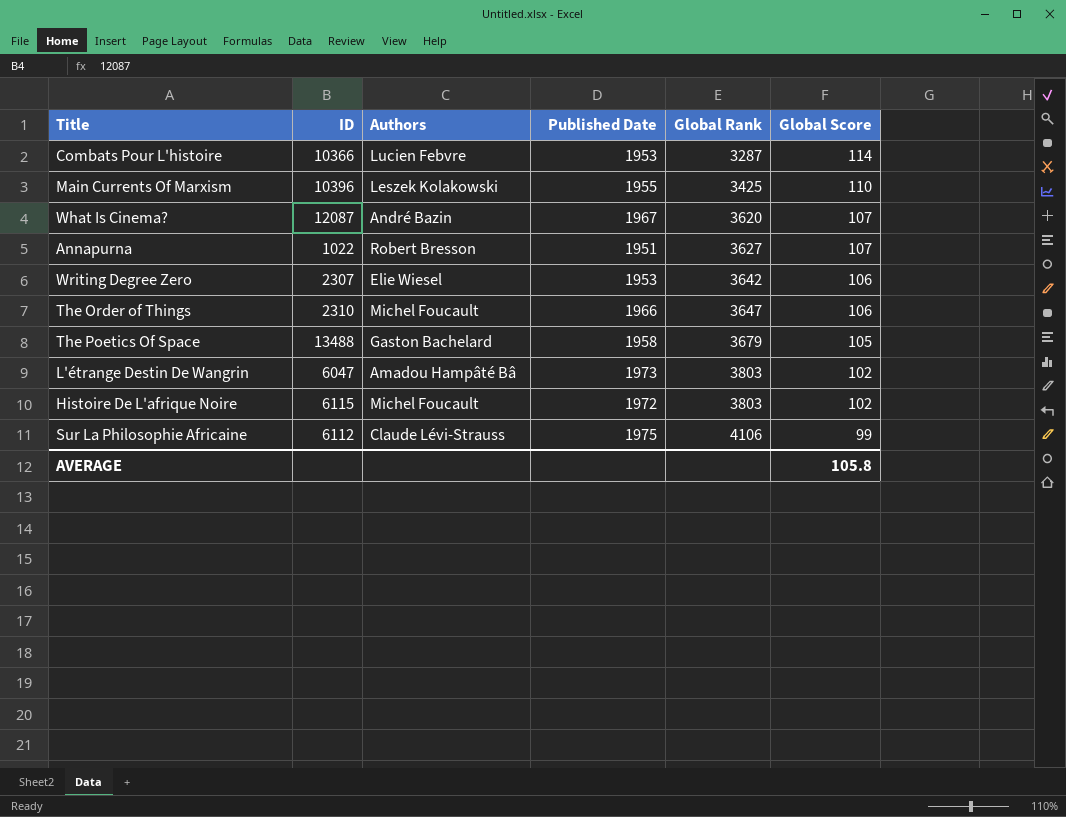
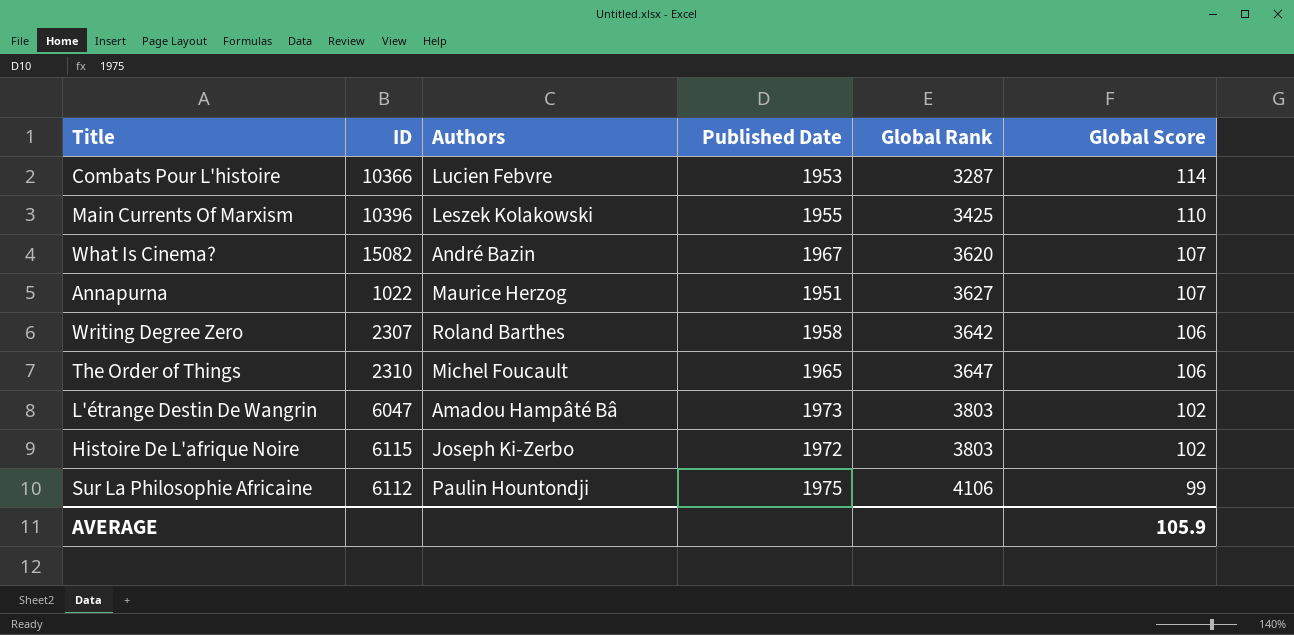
row The Poetics Of Space: 13488 | Gaston Bachelard | 1958 | 3679 | 105 -> none
What Is Cinema? | ID: 12087 -> 15082
Annapurna | Authors: Robert Bresson -> Maurice Herzog
Writing Degree Zero | Authors: Elie Wiesel -> Roland Barthes
Writing Degree Zero | Published Date: 1953 -> 1958
The Order of Things | Published Date: 1966 -> 1965
Histoire De L'afrique Noire | Authors: Michel Foucault -> Joseph Ki-Zerbo
Sur La Philosophie Africaine | Authors: Claude Lévi-Strauss -> Paulin Hountondji
AVERAGE | Global Score: 105.8 -> 105.9

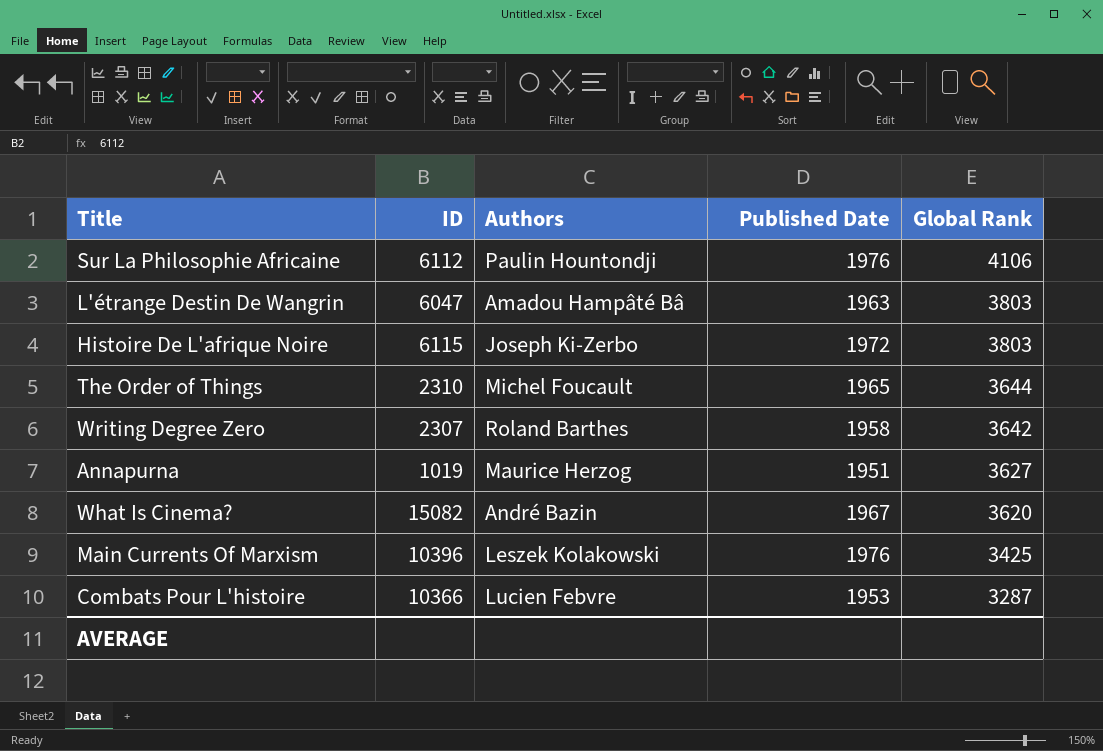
row order: Global Rank ascending -> Global Rank descending
column Global Score | position: 6 -> none
Sur La Philosophie Africaine | Published Date: 1975 -> 1976
L'étrange Destin De Wangrin | Published Date: 1973 -> 1963
The Order of Things | Global Rank: 3647 -> 3644
Annapurna | ID: 1022 -> 1019
Main Currents Of Marxism | Published Date: 1955 -> 1976

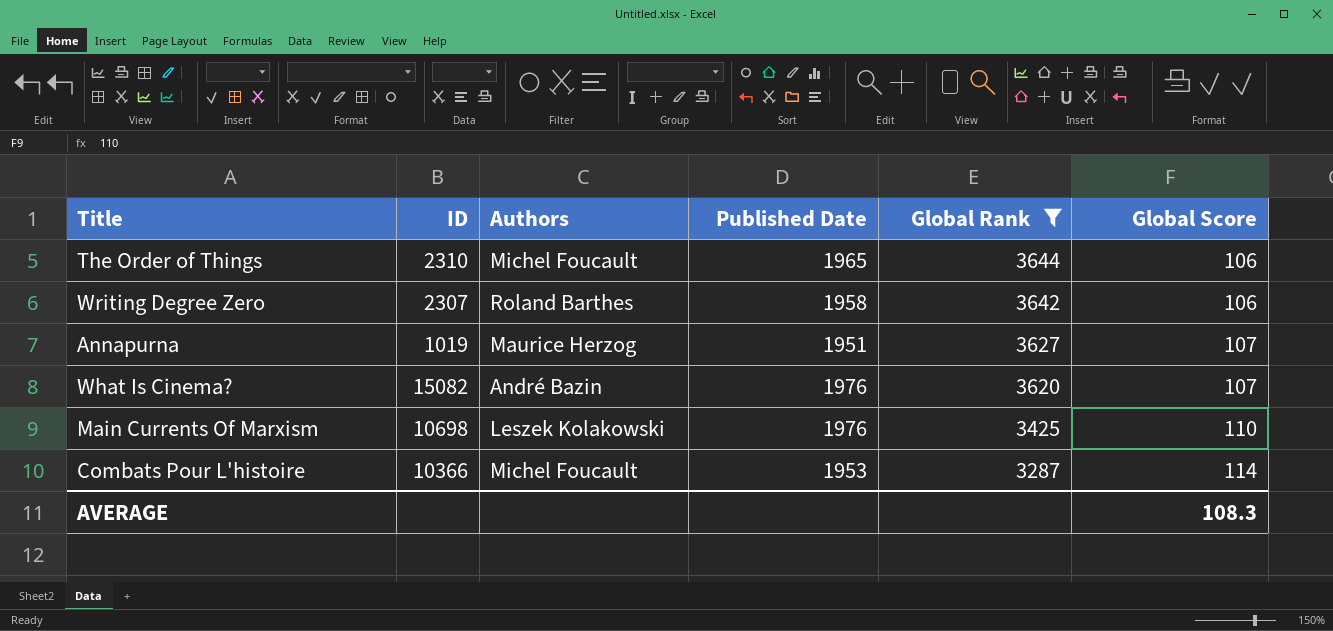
filter: none -> Global Rank <= 3644
column Global Score | position: none -> 6
What Is Cinema? | Published Date: 1967 -> 1976
Main Currents Of Marxism | ID: 10396 -> 10698
Combats Pour L'histoire | Authors: Lucien Febvre -> Michel Foucault

